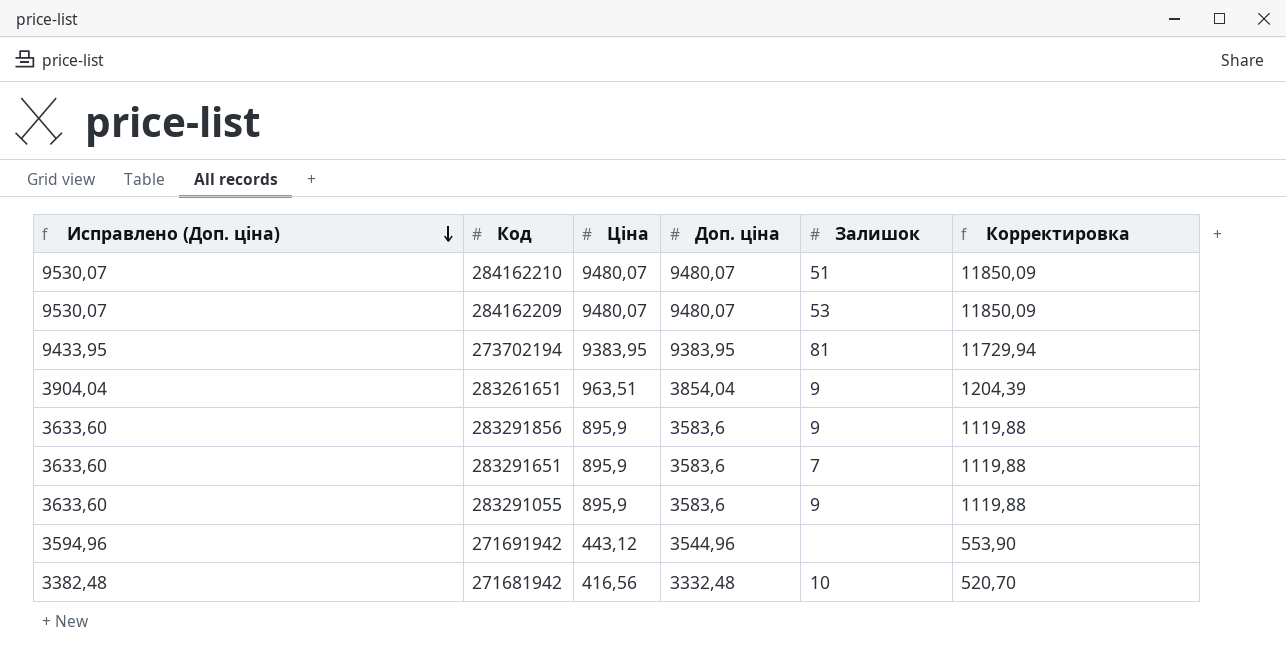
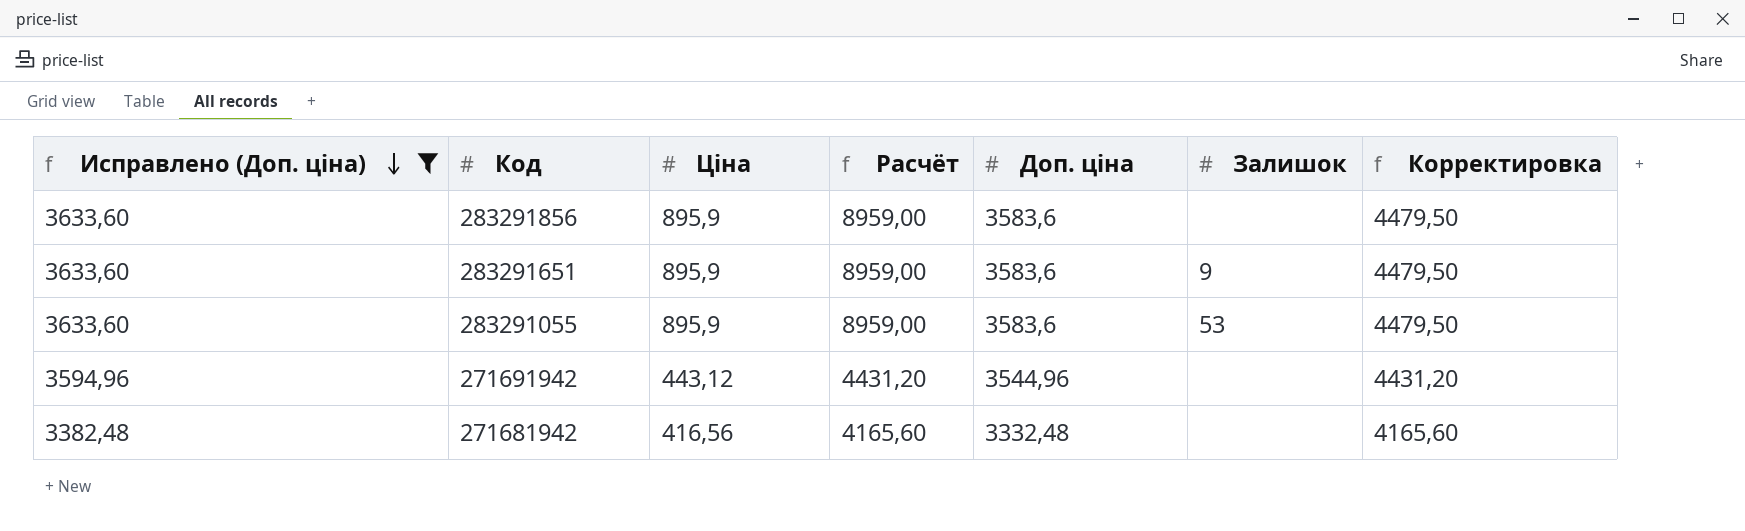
filter: none -> Исправлено (Доп. ціна) <= 3633,60
column Расчёт | formula: none -> [Ціна] * 10
column Корректировка | formula: [Ціна] * 1,25 -> [Доп. ціна] * 1,25
283291856 | Залишок: 9 -> none
283291651 | Залишок: 7 -> 9
283291055 | Залишок: 9 -> 53
271681942 | Залишок: 10 -> none

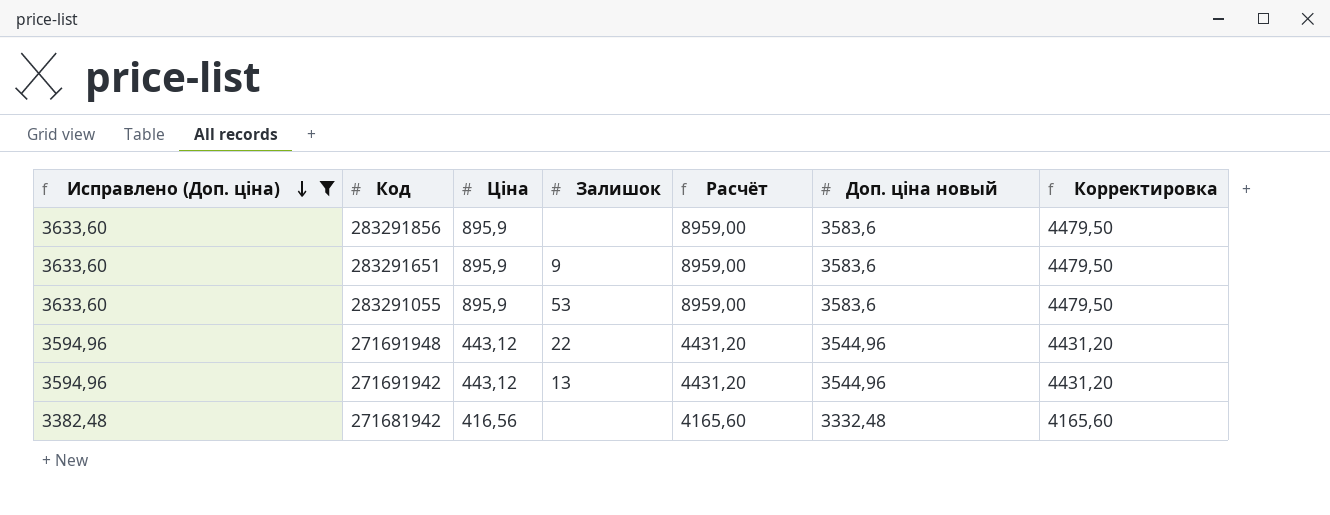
column Залишок | position: 6 -> 4
column name: Доп. ціна -> Доп. ціна новый
row 271691948: none -> 3594,96 | 443,12 | 22 | 4431,20 | 3544,96 | 4431,20
271691942 | Залишок: none -> 13

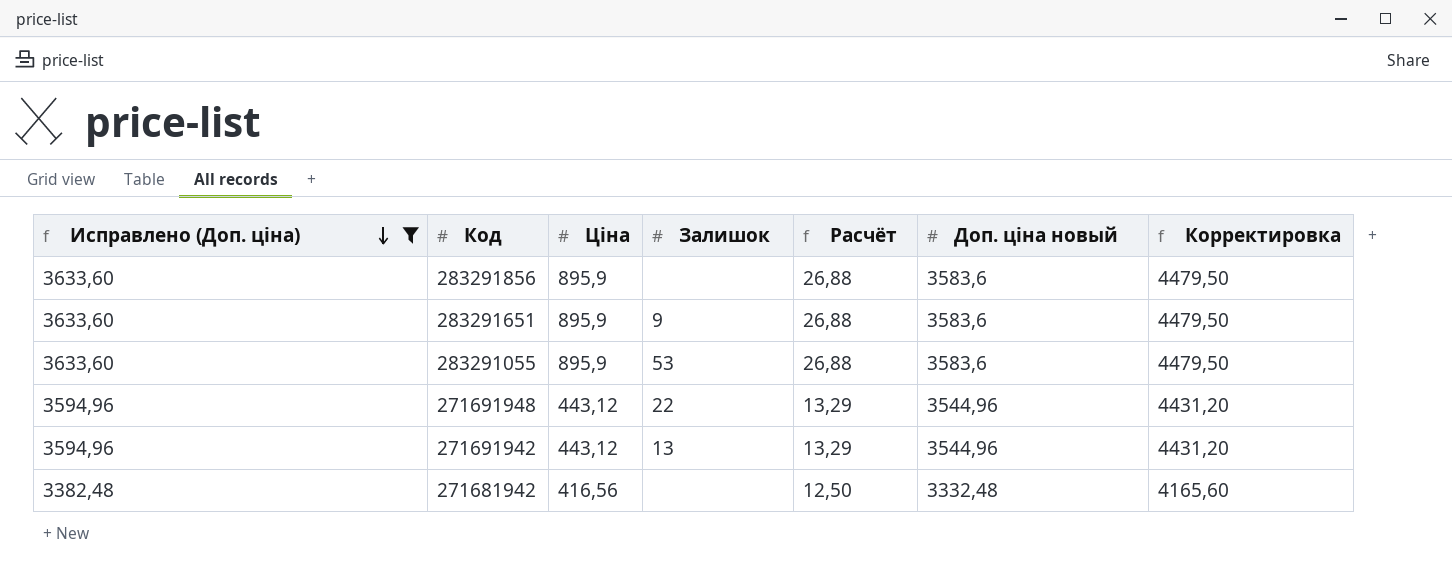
column Расчёт | formula: [Ціна] * 10 -> [Ціна] * 0,03

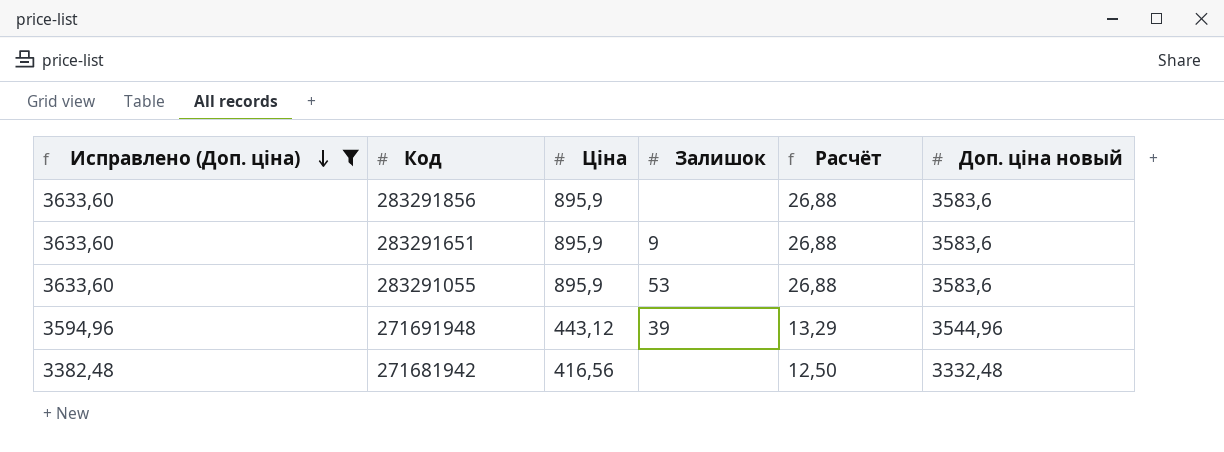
column Корректировка | formula: [Доп. ціна новый] * 1,25 -> none
row 271691942: 3594,96 | 443,12 | 13 | 13,29 | 3544,96 | 4431,20 -> none
271691948 | Залишок: 22 -> 39

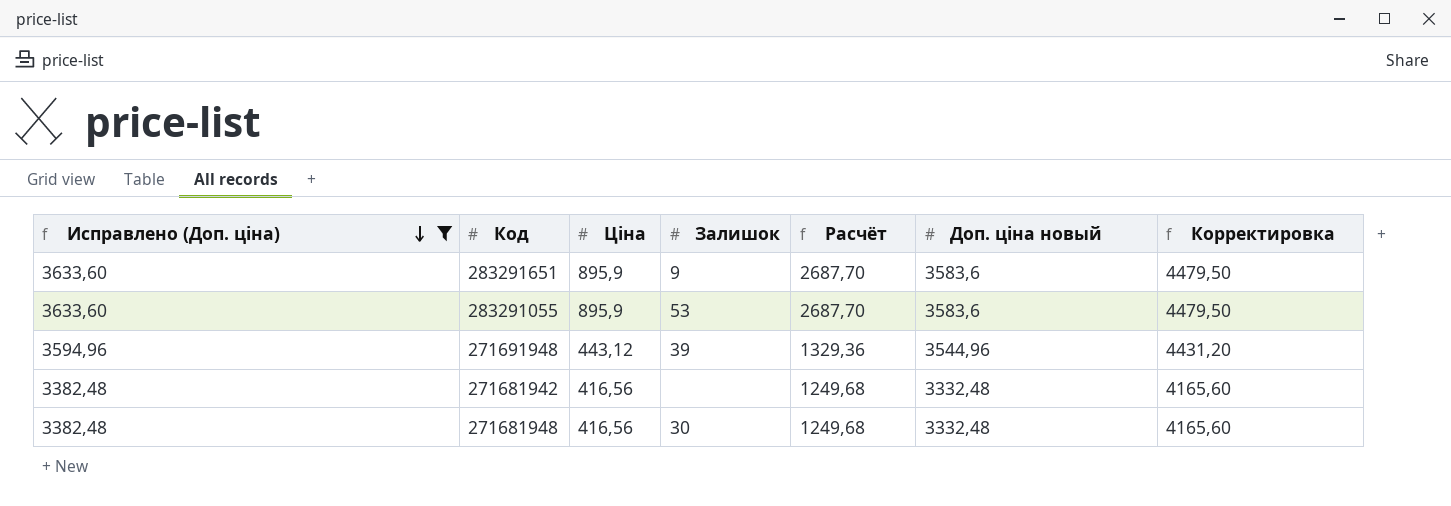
column Расчёт | formula: [Ціна] * 0,03 -> [Ціна] * 3
column Корректировка | formula: none -> [Доп. ціна новый] * 1,25
row 283291856: 3633,60 | 895,9 | none | 26,88 | 3583,6 -> none
row 271681948: none -> 3382,48 | 416,56 | 30 | 1249,68 | 3332,48 | 4165,60

